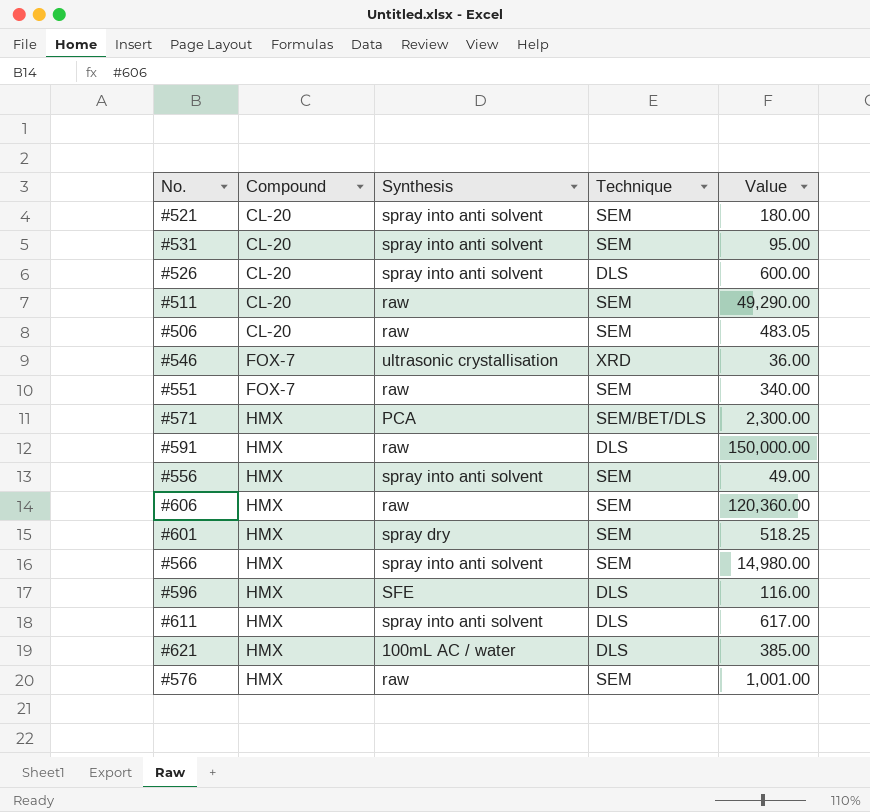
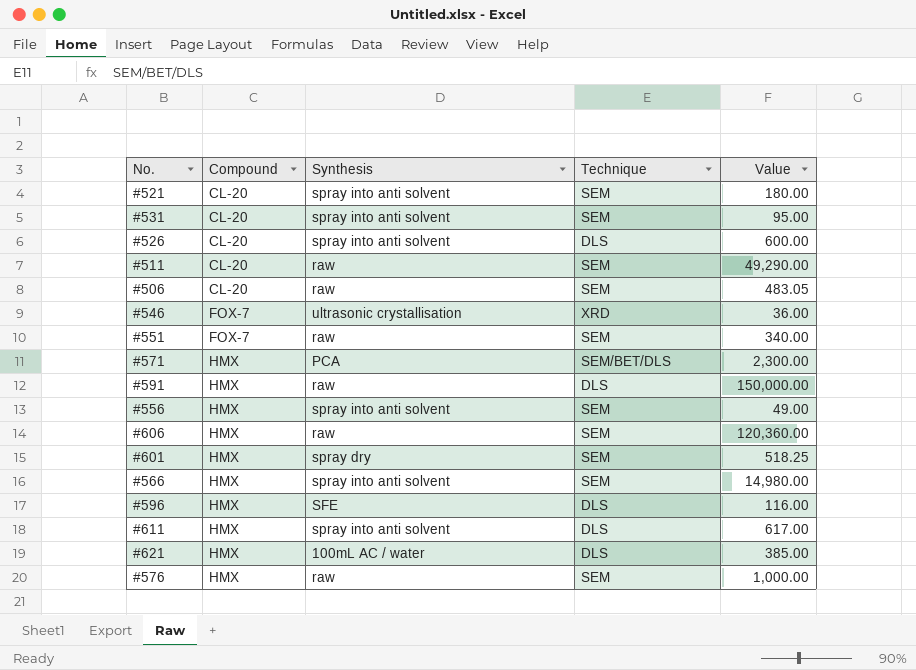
#576 | Value: 1,001.00 -> 1,000.00

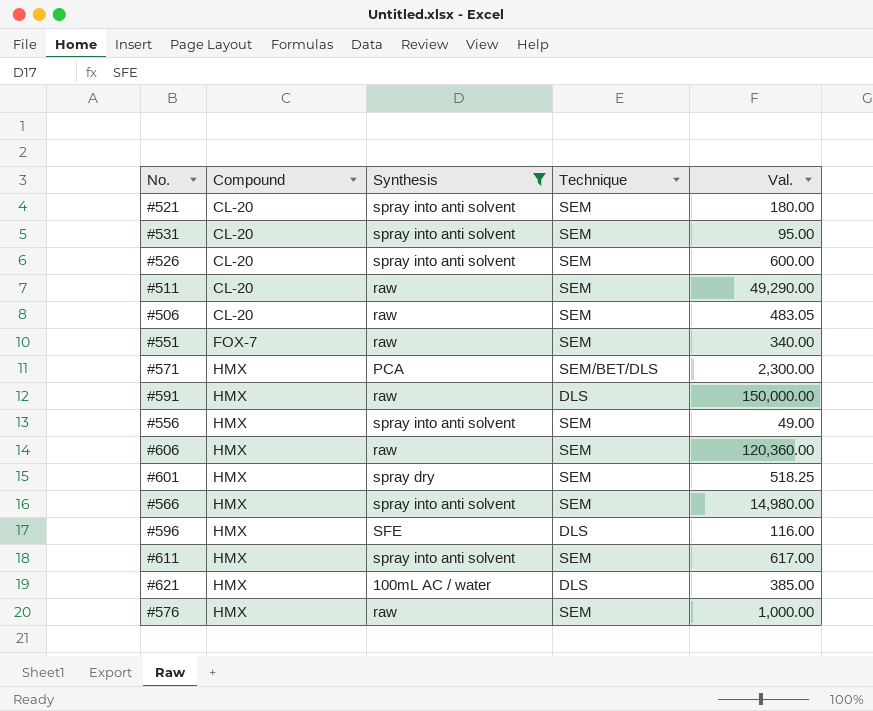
filter: none -> Synthesis != ultrasonic crystallisation
column name: Value -> Val.
#526 | Technique: DLS -> SEM
#611 | Technique: DLS -> SEM

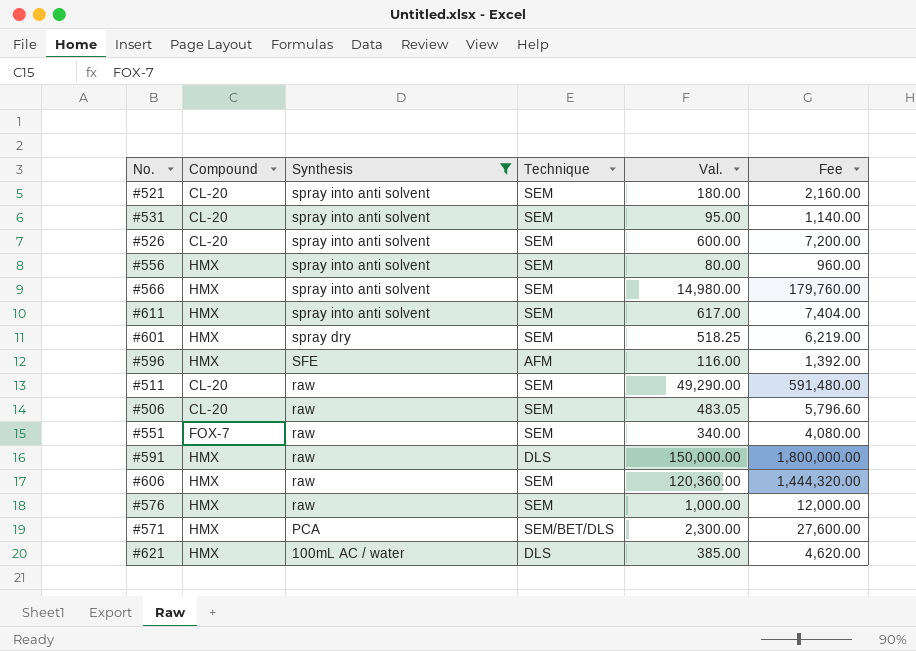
row order: Compound ascending -> Synthesis descending
column Fee | formula: none -> [Val.] * 12
#556 | Val.: 49.00 -> 80.00
#596 | Technique: DLS -> AFM

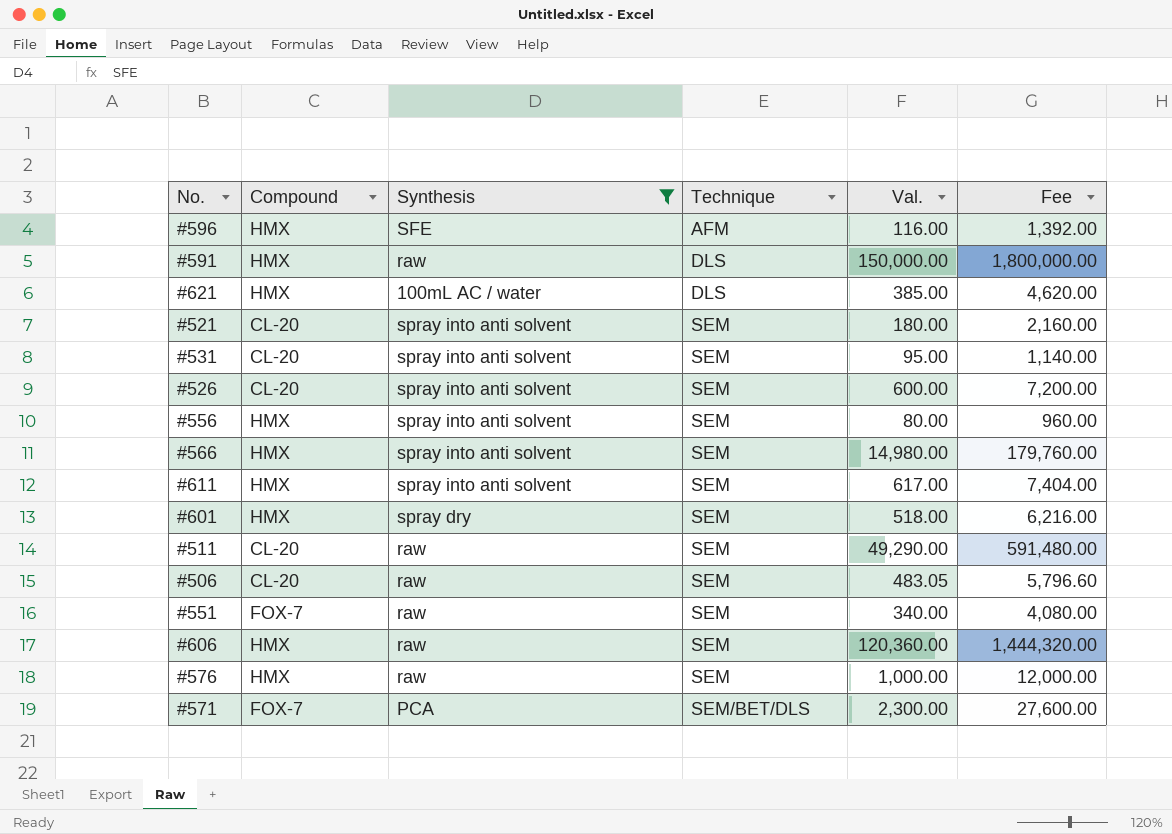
row order: Synthesis descending -> Technique ascending
#601 | Val.: 518.25 -> 518.00
#601 | Fee: 6,219.00 -> 6,216.00
#571 | Compound: HMX -> FOX-7

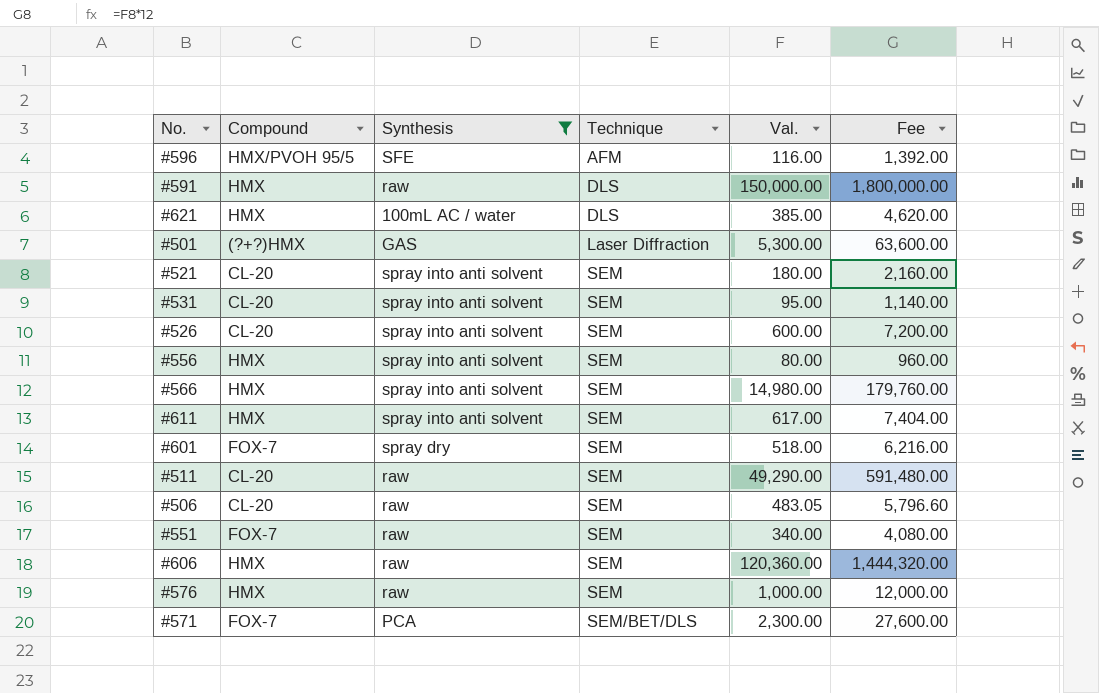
#596 | Compound: HMX -> HMX/PVOH 95/5
row #501: none -> (?+?)HMX | GAS | Laser Diffraction | 5,300.00 | 63,600.00
#601 | Compound: HMX -> FOX-7

